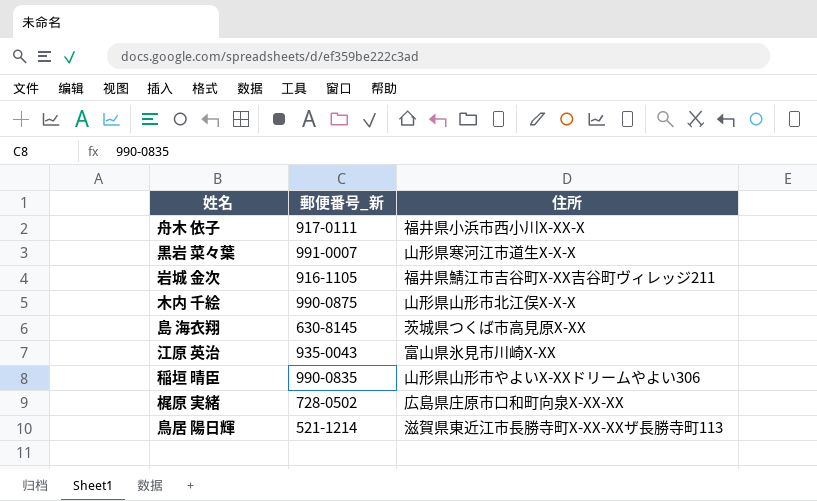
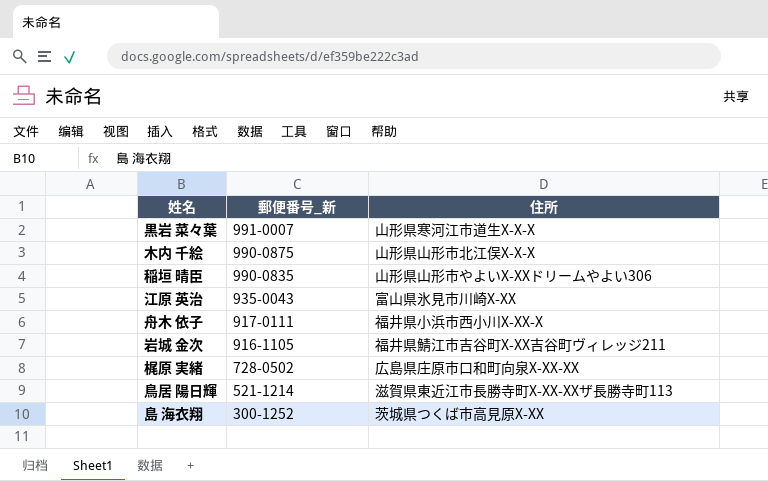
row order: none -> 郵便番号_新 descending
島 海衣翔 | 郵便番号_新: 630-8145 -> 300-1252

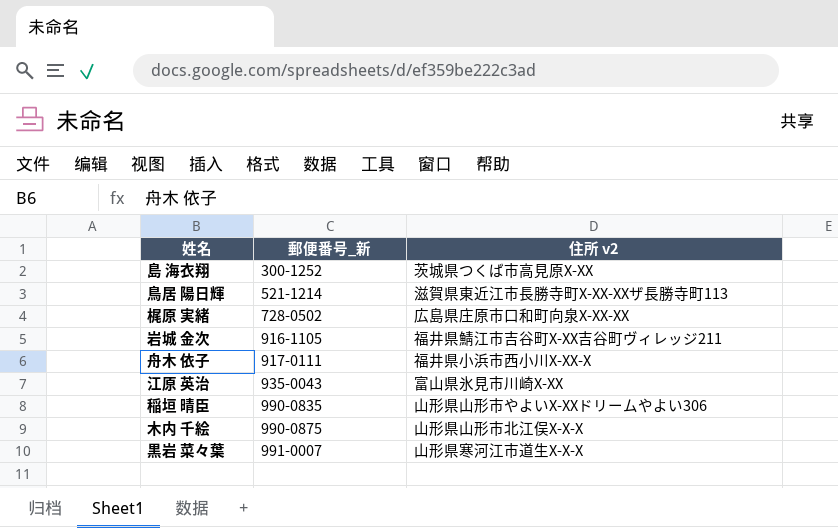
row order: 郵便番号_新 descending -> 郵便番号_新 ascending
column name: 住所 -> 住所 v2

